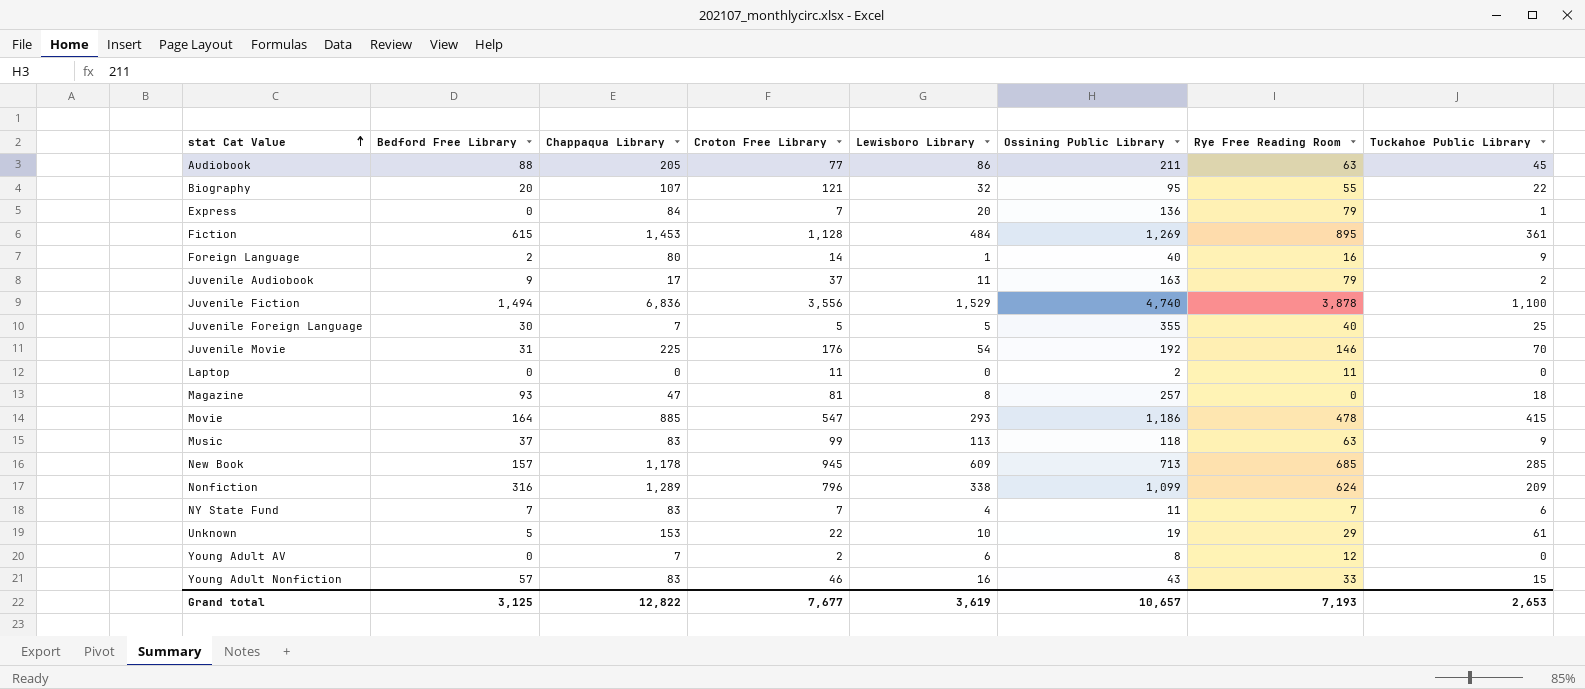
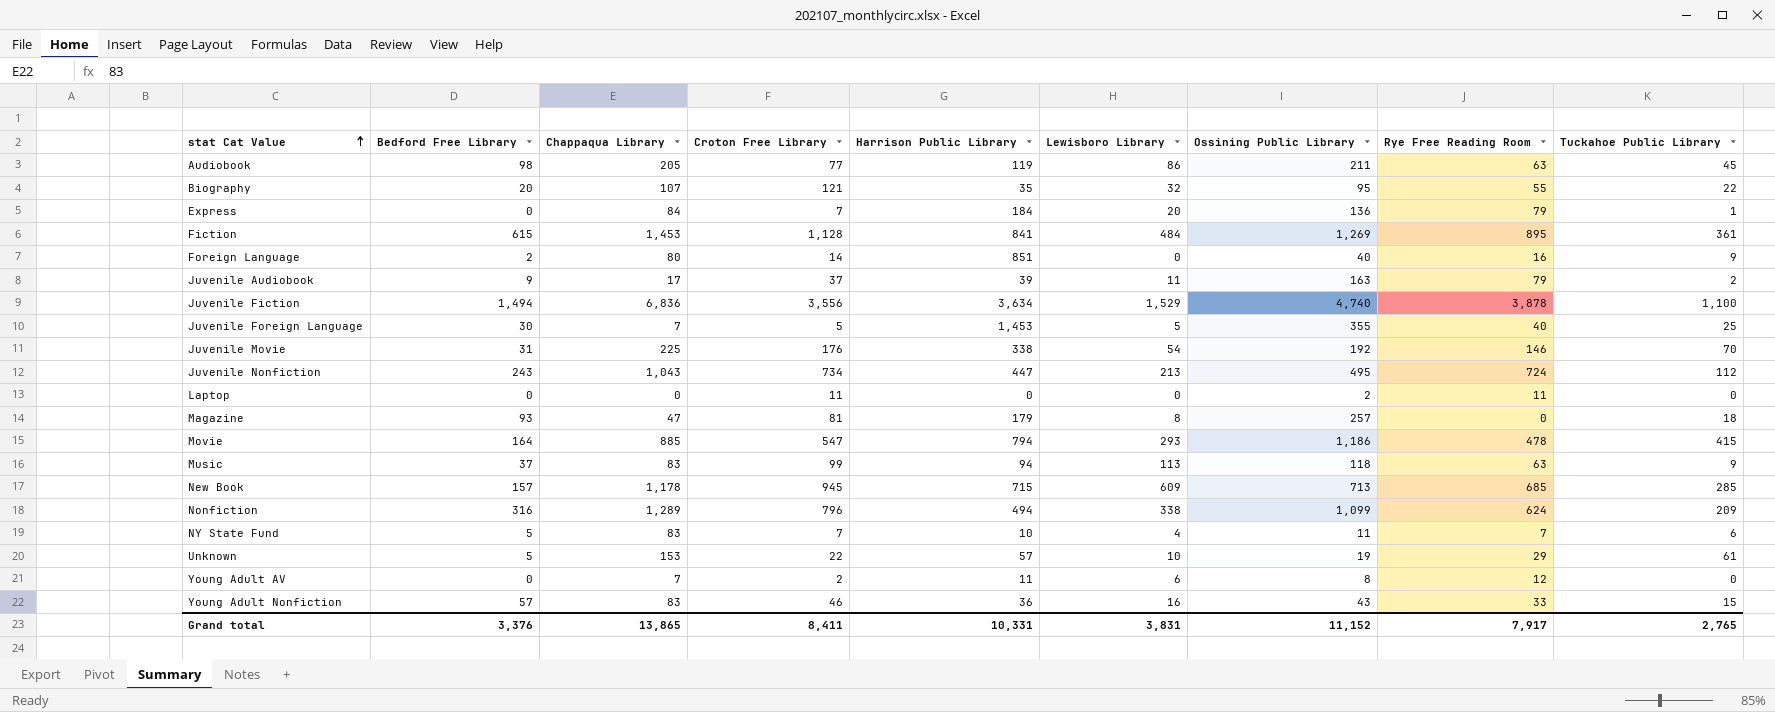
column Harrison Public Library | position: none -> 5
Audiobook | Bedford Free Library: 88 -> 98
Foreign Language | Lewisboro Library: 1 -> 0
row Juvenile Nonfiction: none -> 243 | 1,043 | 734 | 447 | 213 | 495 | 724 | 112
NY State Fund | Bedford Free Library: 7 -> 5
Grand total | Bedford Free Library: 3,125 -> 3,376
Grand total | Chappaqua Library: 12,822 -> 13,865
Grand total | Croton Free Library: 7,677 -> 8,411
Grand total | Lewisboro Library: 3,619 -> 3,831
Grand total | Ossining Public Library: 10,657 -> 11,152
Grand total | Rye Free Reading Room: 7,193 -> 7,917
Grand total | Tuckahoe Public Library: 2,653 -> 2,765

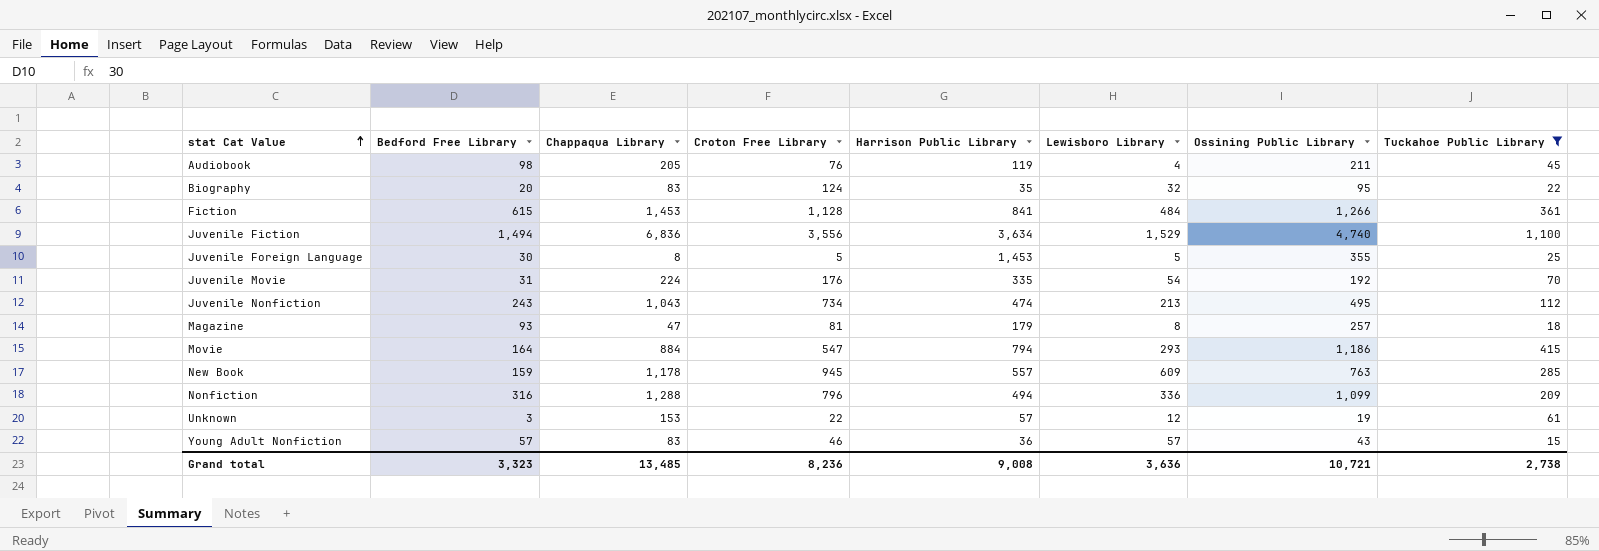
filter: none -> Tuckahoe Public Library >= 15
column Rye Free Reading Room | position: 8 -> none
Audiobook | Croton Free Library: 77 -> 76
Audiobook | Lewisboro Library: 86 -> 4
Biography | Chappaqua Library: 107 -> 83
Biography | Croton Free Library: 121 -> 124
Fiction | Ossining Public Library: 1,269 -> 1,266
Juvenile Foreign Language | Chappaqua Library: 7 -> 8
Juvenile Movie | Chappaqua Library: 225 -> 224
Juvenile Movie | Harrison Public Library: 338 -> 335
Juvenile Nonfiction | Harrison Public Library: 447 -> 474
Movie | Chappaqua Library: 885 -> 884
New Book | Bedford Free Library: 157 -> 159
New Book | Harrison Public Library: 715 -> 557
New Book | Ossining Public Library: 713 -> 763
Nonfiction | Chappaqua Library: 1,289 -> 1,288
Nonfiction | Lewisboro Library: 338 -> 336
Unknown | Bedford Free Library: 5 -> 3
Unknown | Lewisboro Library: 10 -> 12
Young Adult Nonfiction | Lewisboro Library: 16 -> 57
Grand total | Bedford Free Library: 3,376 -> 3,323
Grand total | Chappaqua Library: 13,865 -> 13,485
Grand total | Croton Free Library: 8,411 -> 8,236
Grand total | Harrison Public Library: 10,331 -> 9,008
Grand total | Lewisboro Library: 3,831 -> 3,636
Grand total | Ossining Public Library: 11,152 -> 10,721
Grand total | Tuckahoe Public Library: 2,765 -> 2,738

